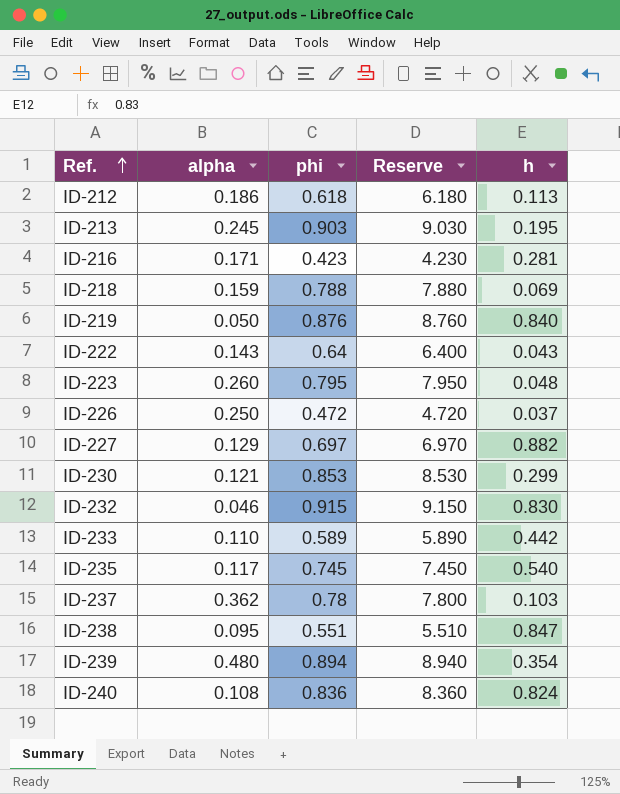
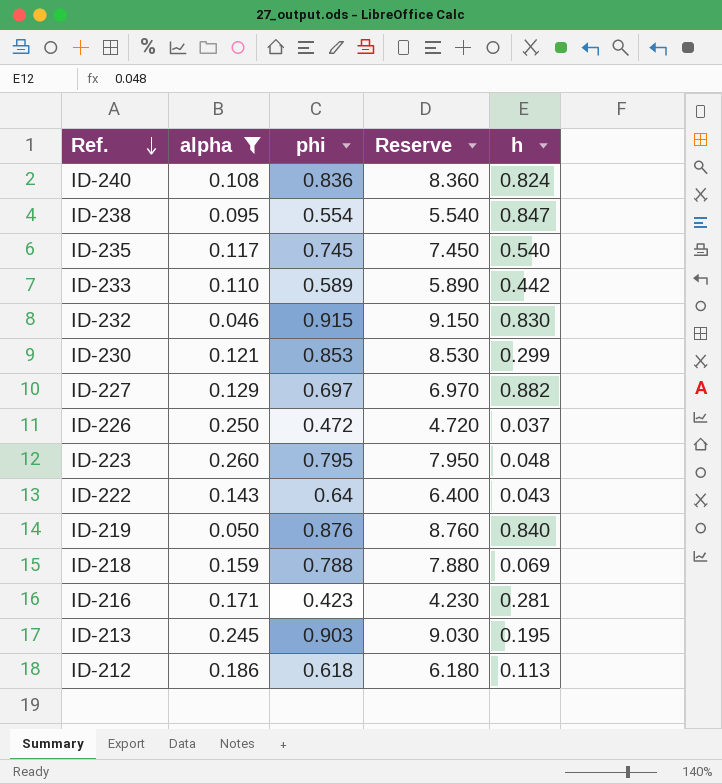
filter: none -> alpha <= 0.260
row order: Ref. ascending -> Ref. descending
ID-238 | phi: 0.551 -> 0.554
ID-238 | Reserve: 5.510 -> 5.540

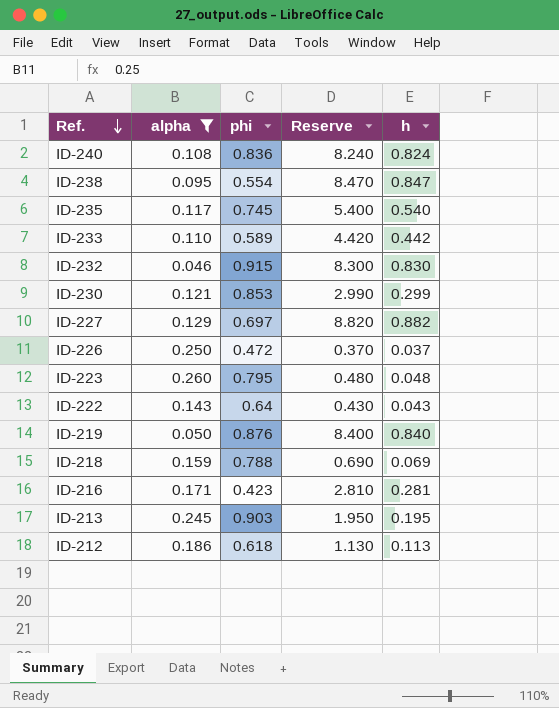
column Reserve | formula: [phi] * 10 -> [h] * 10

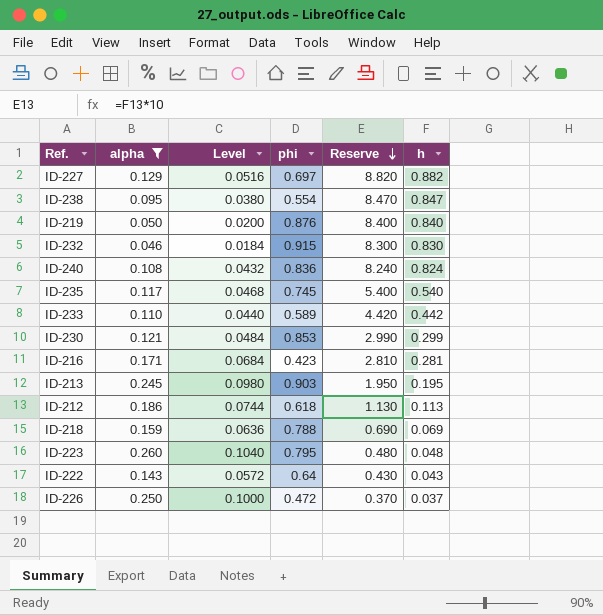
row order: Ref. descending -> Reserve descending
column Level | formula: none -> [alpha] * 0.4

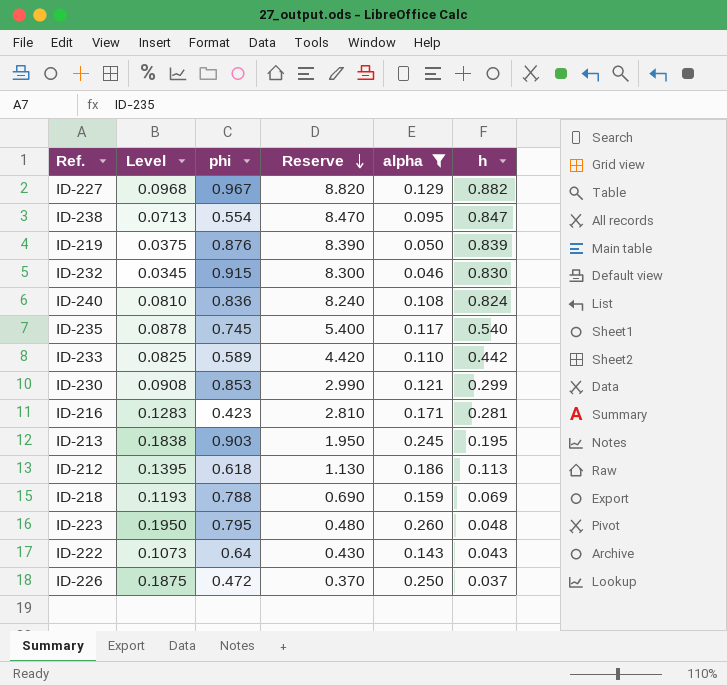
column Level | formula: [alpha] * 0.4 -> [alpha] * 0.75
column alpha | position: 2 -> 5
ID-227 | phi: 0.697 -> 0.967
ID-219 | Reserve: 8.400 -> 8.390
ID-219 | h: 0.840 -> 0.839

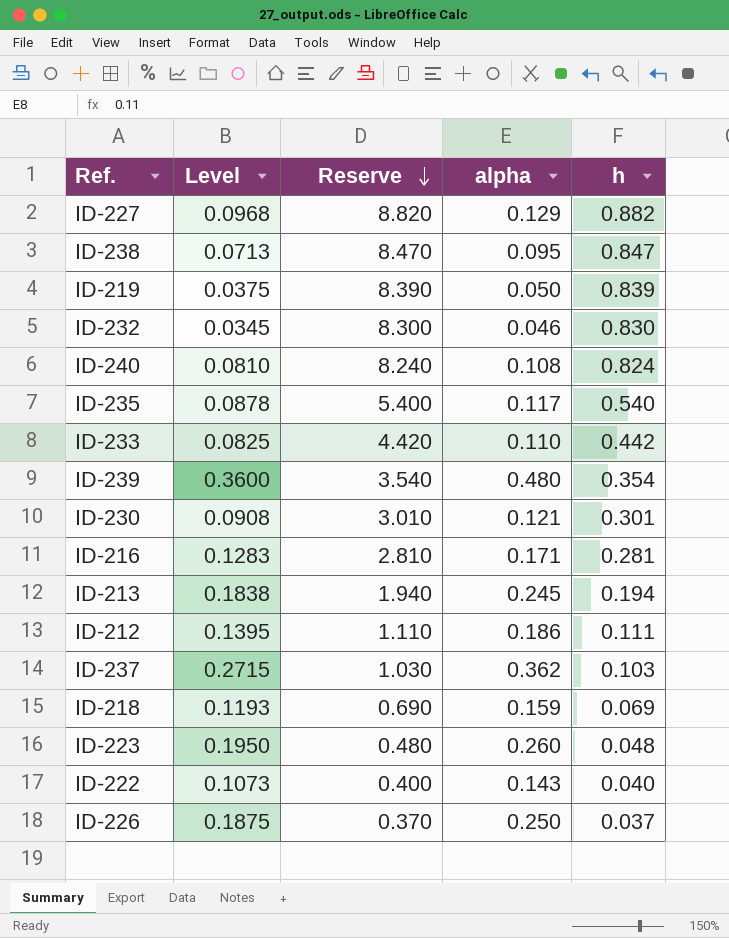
filter: alpha <= 0.260 -> none
column phi | position: 3 -> none
ID-230 | Reserve: 2.990 -> 3.010
ID-230 | h: 0.299 -> 0.301
ID-213 | Reserve: 1.950 -> 1.940
ID-213 | h: 0.195 -> 0.194
ID-212 | Reserve: 1.130 -> 1.110
ID-212 | h: 0.113 -> 0.111
ID-222 | Reserve: 0.430 -> 0.400
ID-222 | h: 0.043 -> 0.040

